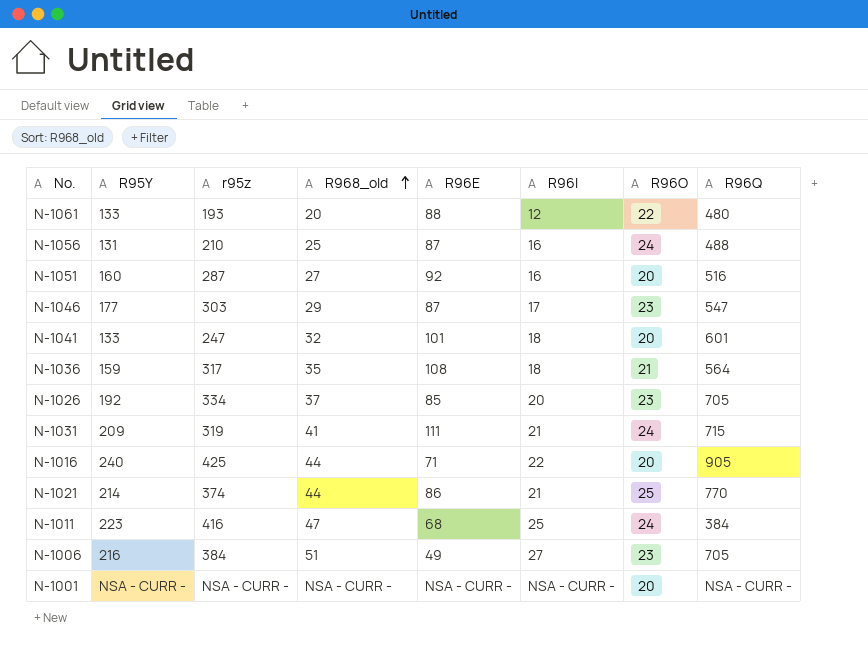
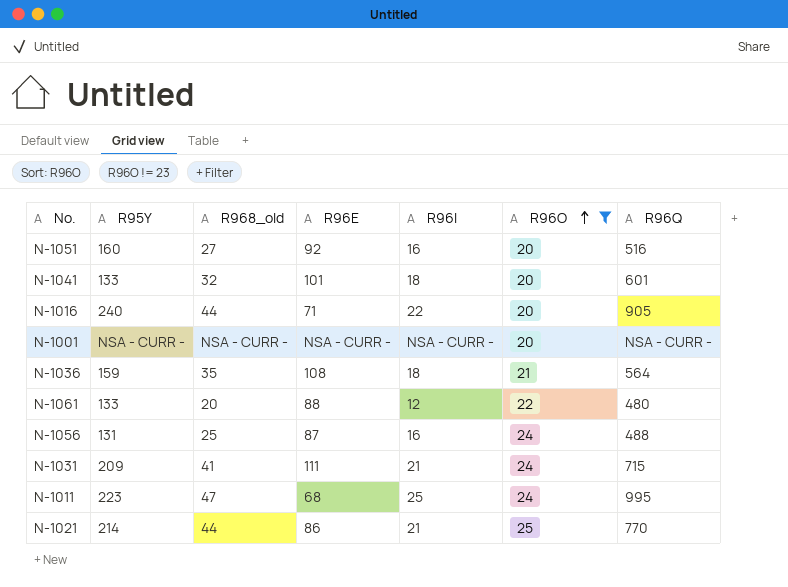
filter: none -> R96O != 23
row order: R968_old ascending -> R96O ascending
column r95z | position: 3 -> none
N-1011 | R96Q: 384 -> 995

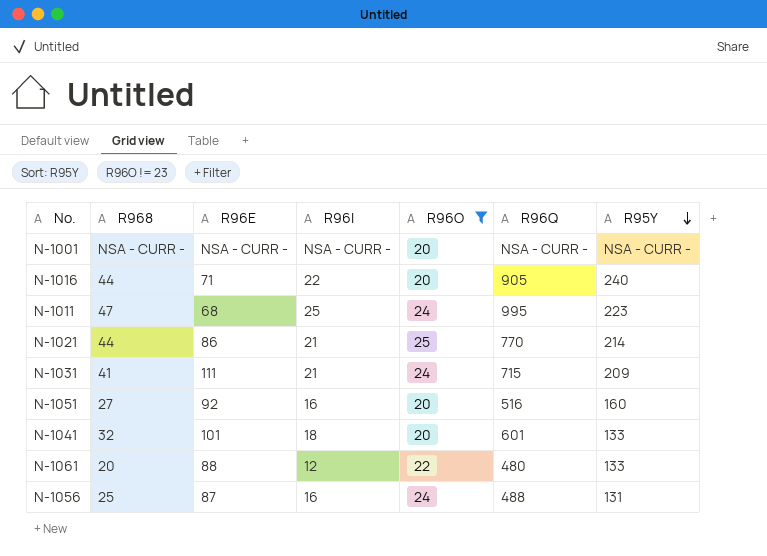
row order: R96O ascending -> R95Y descending
column name: R968_old -> R968
column R95Y | position: 2 -> 7
row N-1036: 159 | 35 | 108 | 18 | 21 | 564 -> none

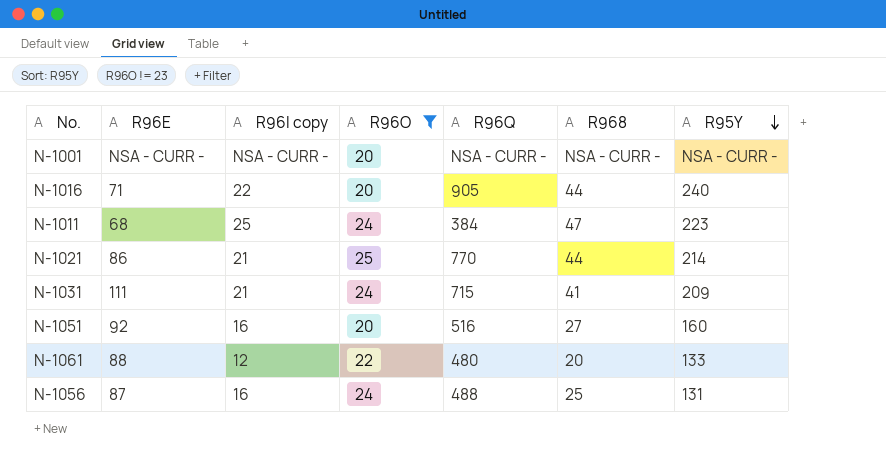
column name: R96I -> R96I copy
column R968 | position: 2 -> 6
row N-1041: 32 | 101 | 18 | 20 | 601 | 133 -> none
N-1011 | R96Q: 995 -> 384

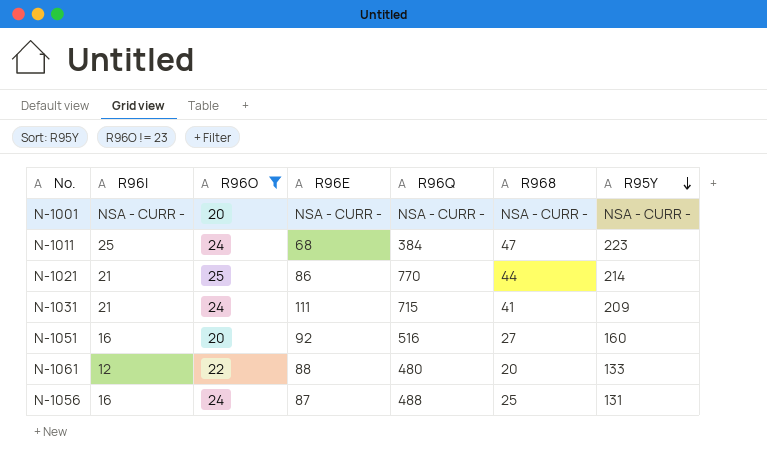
column name: R96I copy -> R96I
column R96E | position: 2 -> 4
row N-1016: 71 | 22 | 20 | 905 | 44 | 240 -> none

